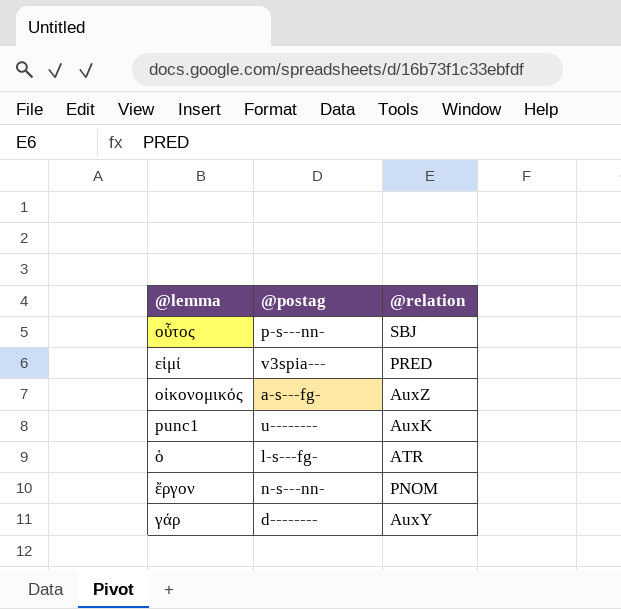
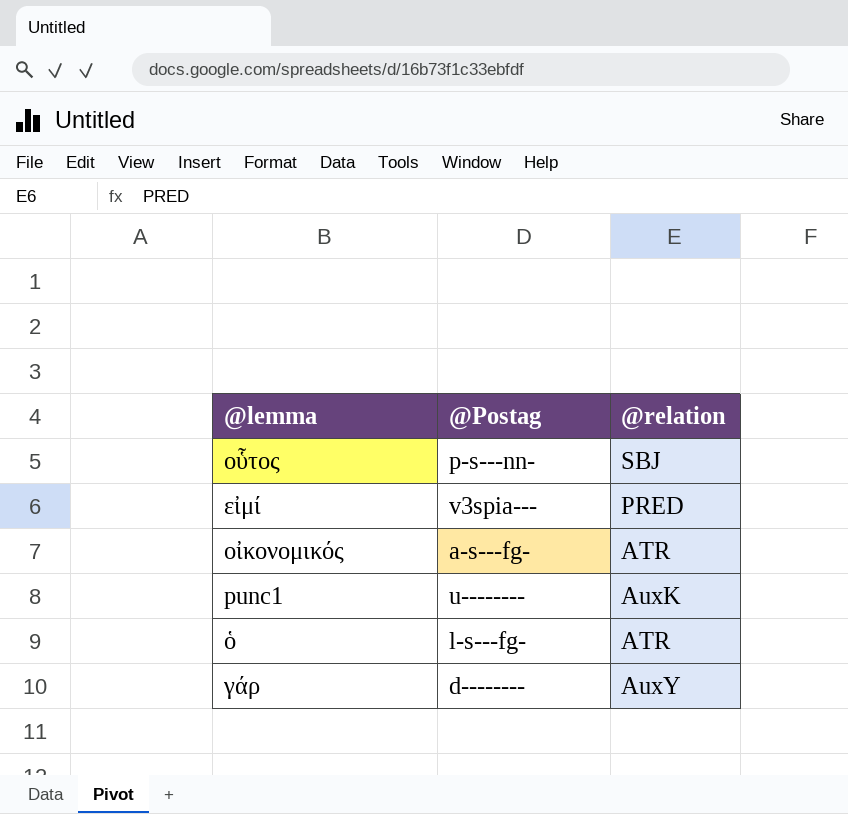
column name: @postag -> @Postag
row ἔργον: n-s---nn- | PNOM -> none
οἰκονομικός | @relation: AuxZ -> ATR

